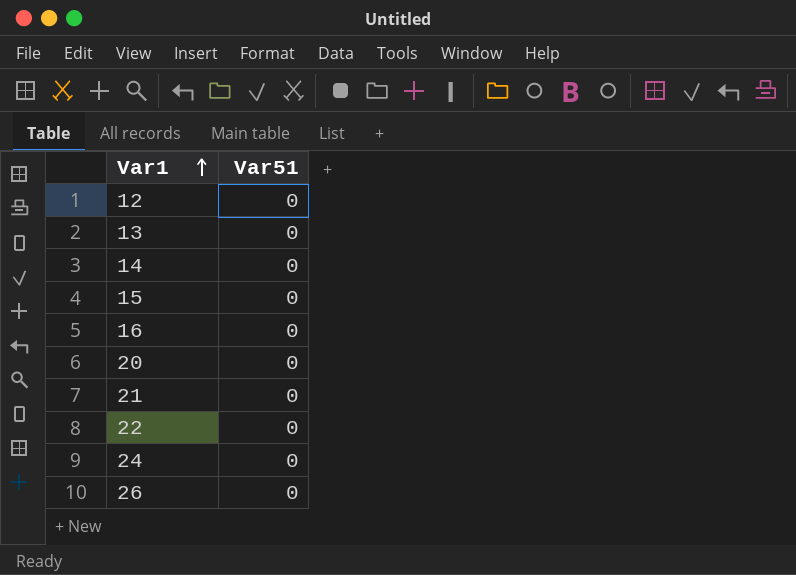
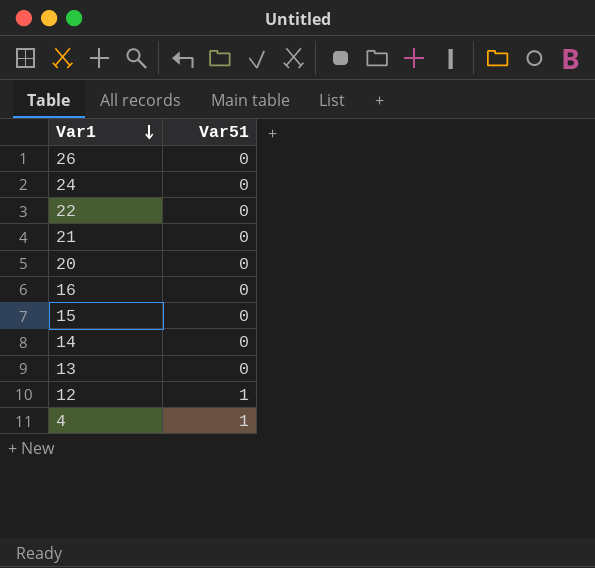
row order: Var1 ascending -> Var1 descending
12 | Var51: 0 -> 1
row 4: none -> 1

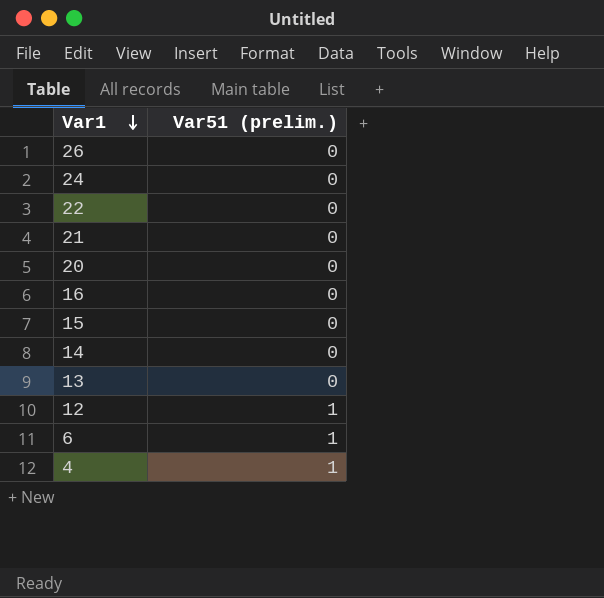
column name: Var51 -> Var51 (prelim.)
row 6: none -> 1

